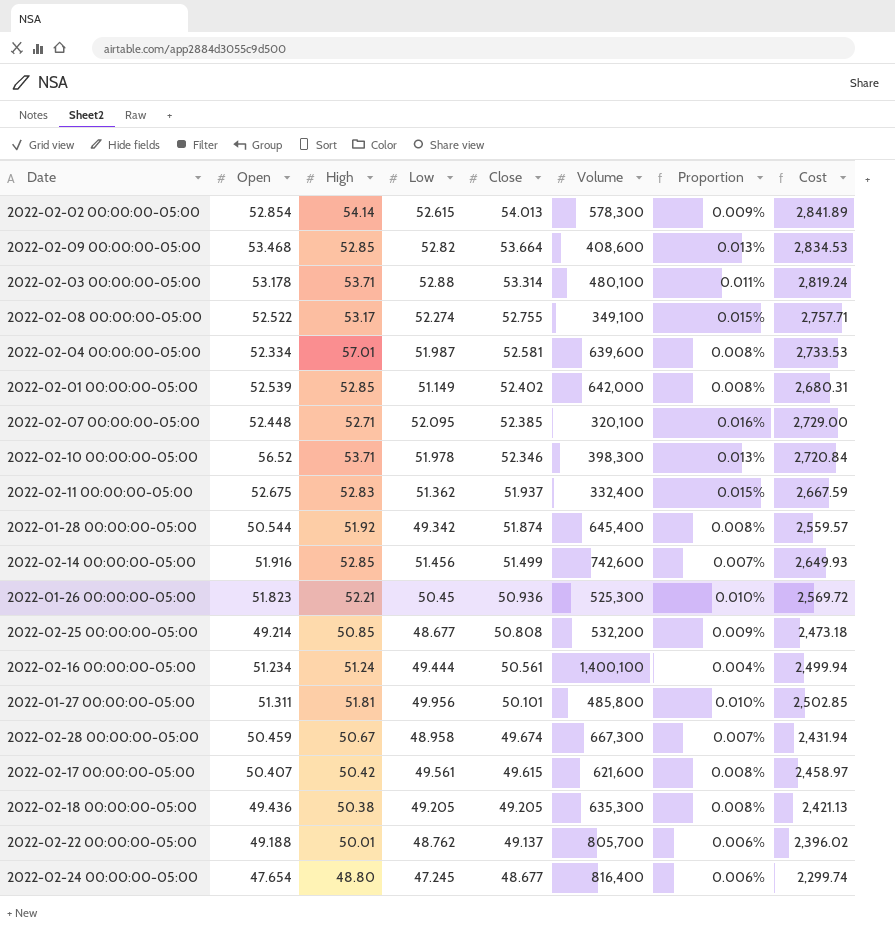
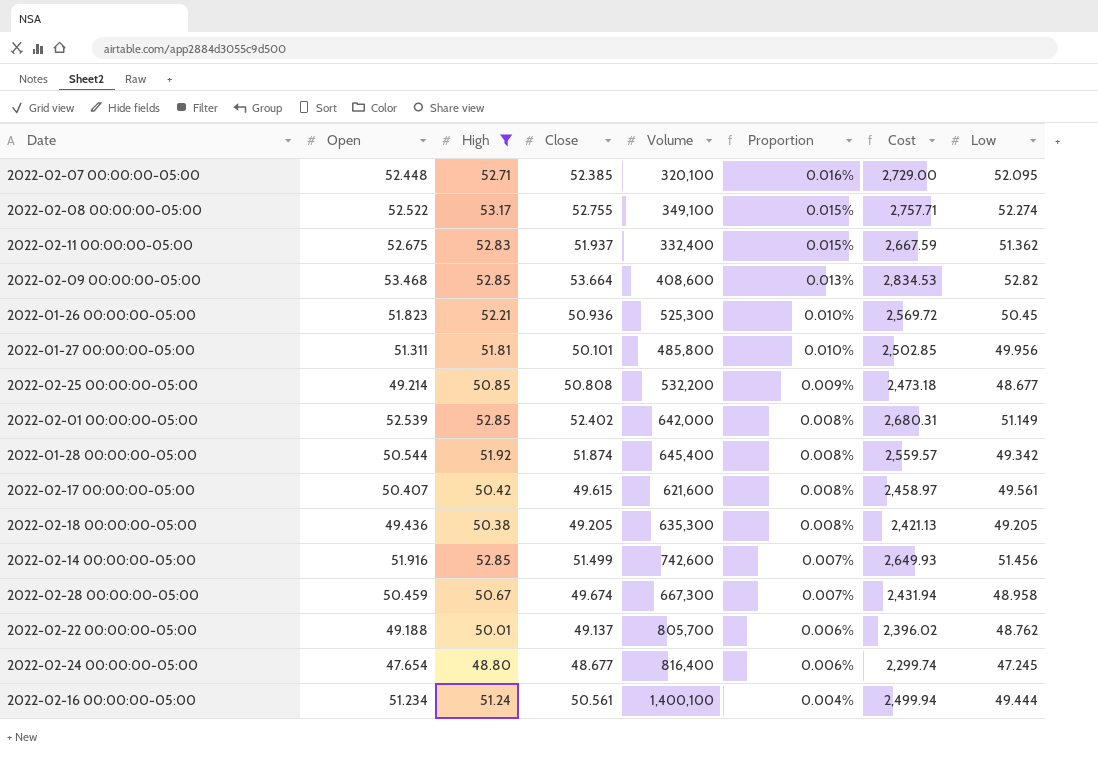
filter: none -> High <= 53.17
row order: Close descending -> Proportion descending
column Low | position: 4 -> 8

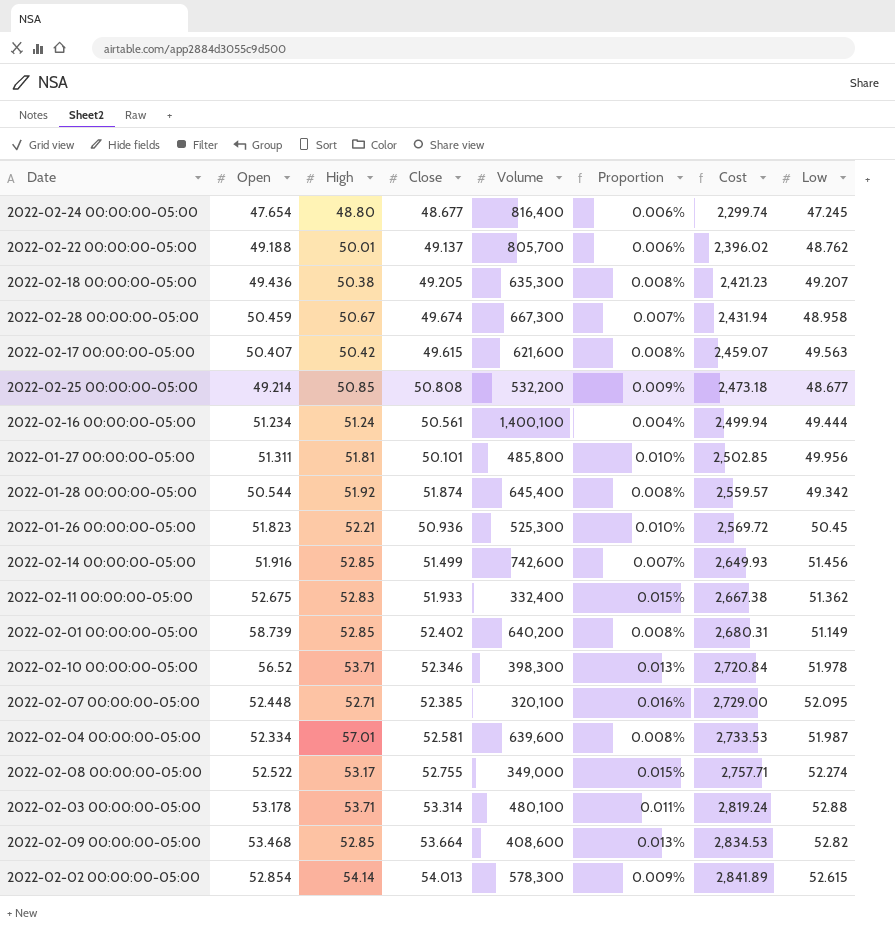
filter: High <= 53.17 -> none
row order: Proportion descending -> Cost ascending
2022-02-18 00:00:00-05:00 | Cost: 2,421.13 -> 2,421.23
2022-02-18 00:00:00-05:00 | Low: 49.205 -> 49.207
2022-02-17 00:00:00-05:00 | Cost: 2,458.97 -> 2,459.07
2022-02-17 00:00:00-05:00 | Low: 49.561 -> 49.563
2022-02-11 00:00:00-05:00 | Close: 51.937 -> 51.933
2022-02-11 00:00:00-05:00 | Cost: 2,667.59 -> 2,667.38
2022-02-01 00:00:00-05:00 | Open: 52.539 -> 58.739
2022-02-01 00:00:00-05:00 | Volume: 642,000 -> 640,200
2022-02-08 00:00:00-05:00 | Volume: 349,100 -> 349,000

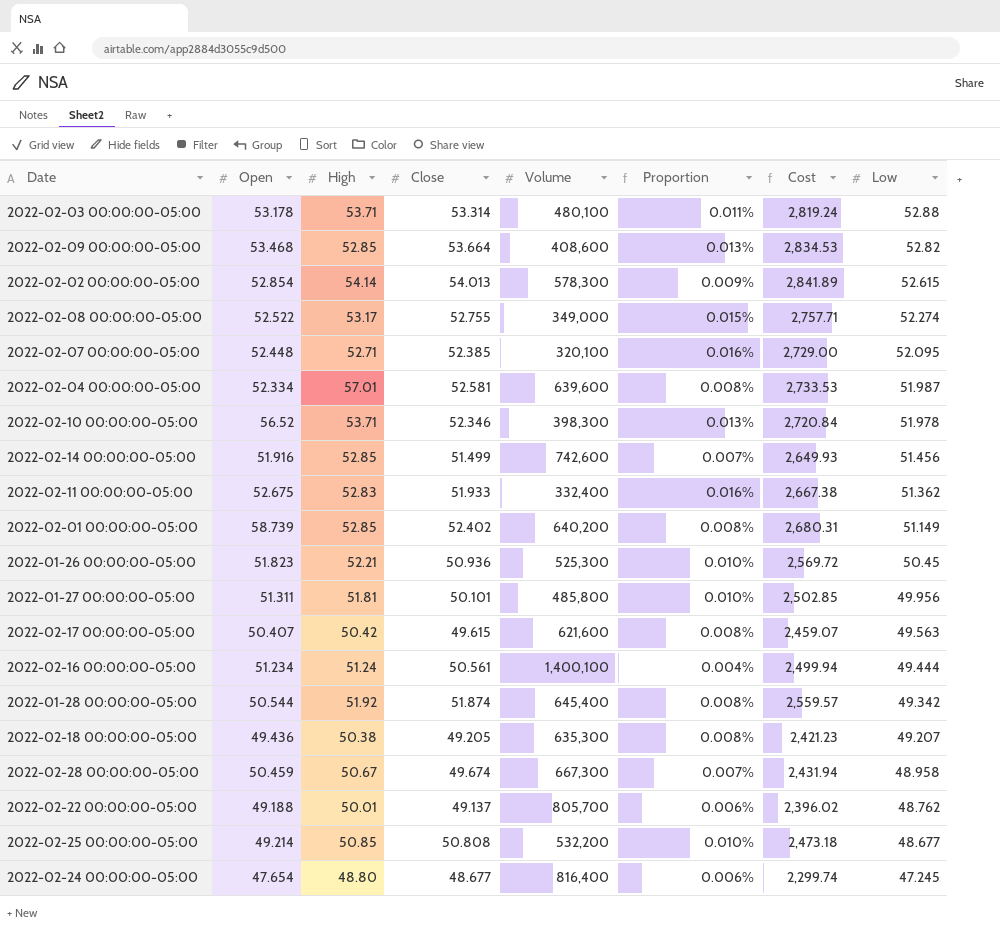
row order: Cost ascending -> Low descending
column Proportion | formula: [Low] / [Volume] -> [Close] / [Volume]

